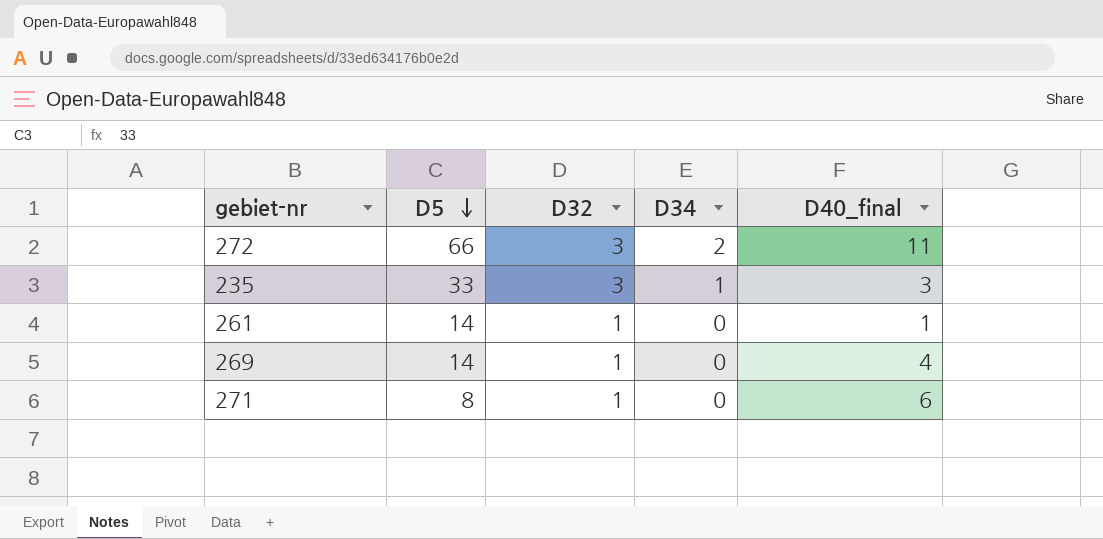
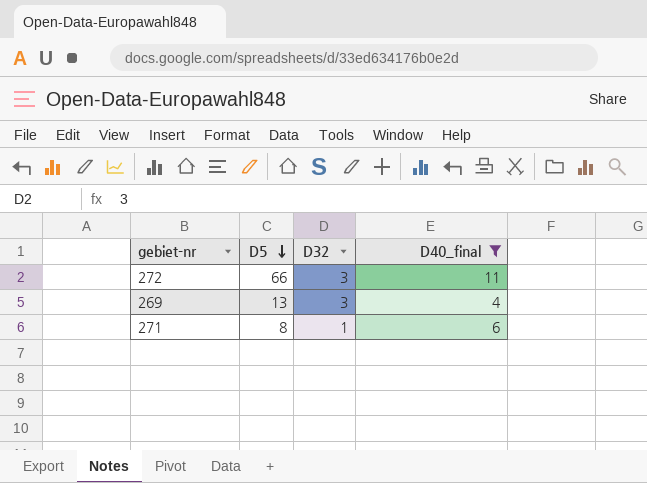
filter: none -> D40_final >= 4
column D34 | position: 4 -> none
269 | D5: 14 -> 13
269 | D32: 1 -> 3

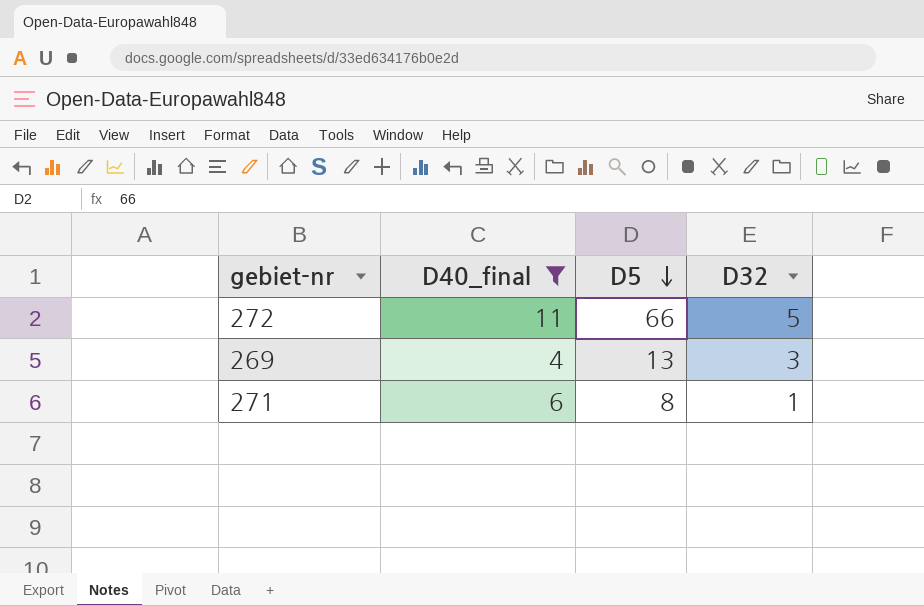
column D40_final | position: 4 -> 2
272 | D32: 3 -> 5

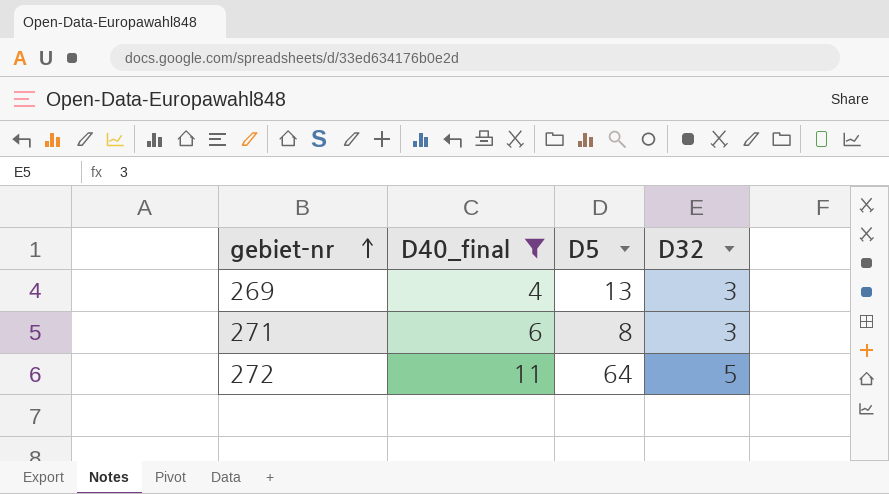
row order: D5 descending -> gebiet-nr ascending
271 | D32: 1 -> 3
272 | D5: 66 -> 64

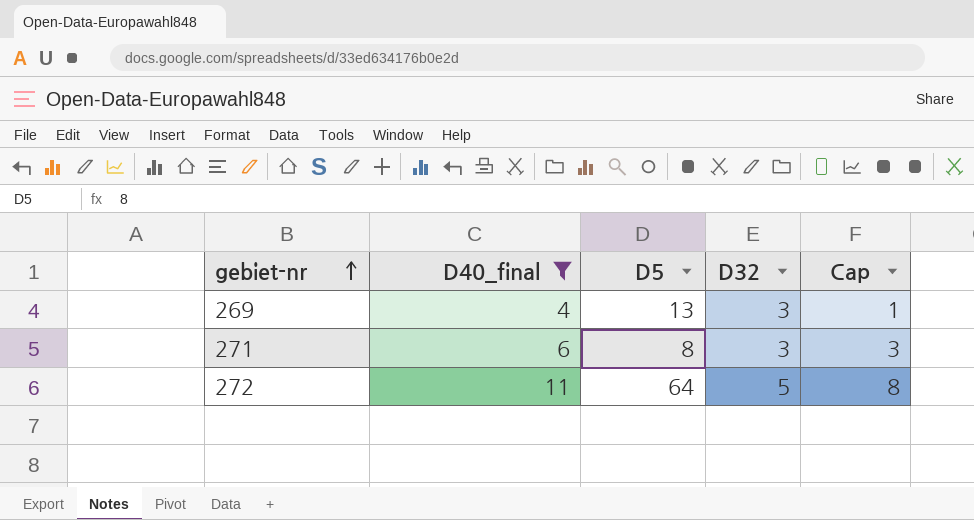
column Cap | formula: none -> [D40_final] - 3

